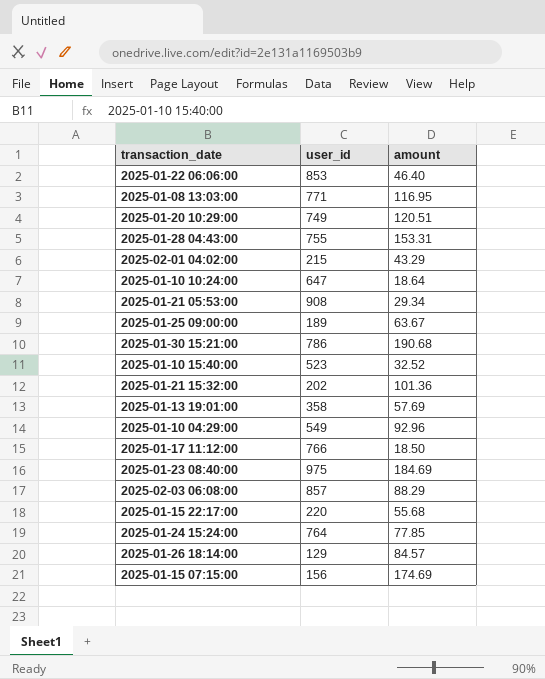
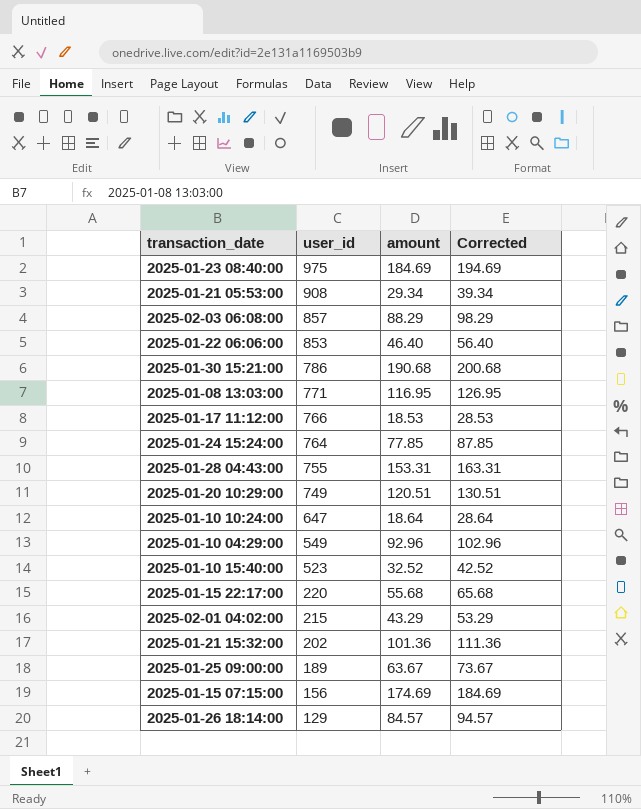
row order: none -> user_id descending
column Corrected | formula: none -> [amount] + 10
row 2025-01-13 19:01:00: 358 | 57.69 -> none
2025-01-17 11:12:00 | amount: 18.50 -> 18.53

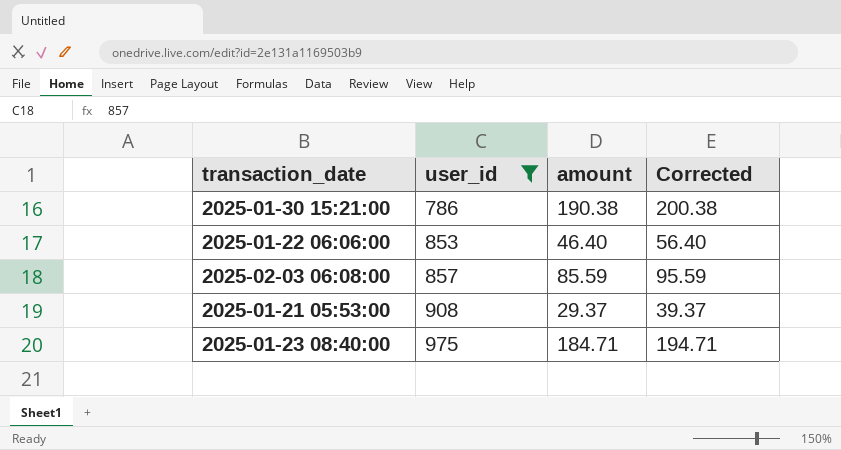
filter: none -> user_id >= 786
row order: user_id descending -> user_id ascending
2025-01-30 15:21:00 | amount: 190.68 -> 190.38
2025-01-30 15:21:00 | Corrected: 200.68 -> 200.38
2025-02-03 06:08:00 | amount: 88.29 -> 85.59
2025-02-03 06:08:00 | Corrected: 98.29 -> 95.59
2025-01-21 05:53:00 | amount: 29.34 -> 29.37
2025-01-21 05:53:00 | Corrected: 39.34 -> 39.37
2025-01-23 08:40:00 | amount: 184.69 -> 184.71
2025-01-23 08:40:00 | Corrected: 194.69 -> 194.71

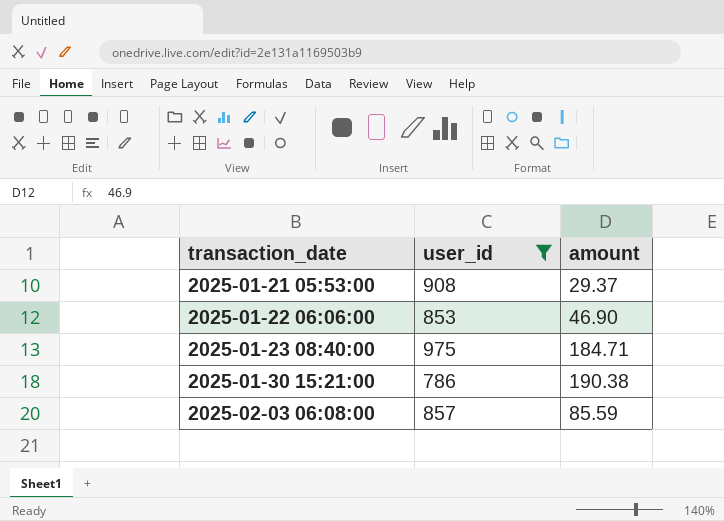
row order: user_id ascending -> transaction_date ascending
column Corrected | formula: [amount] + 10 -> none
2025-01-22 06:06:00 | amount: 46.40 -> 46.90

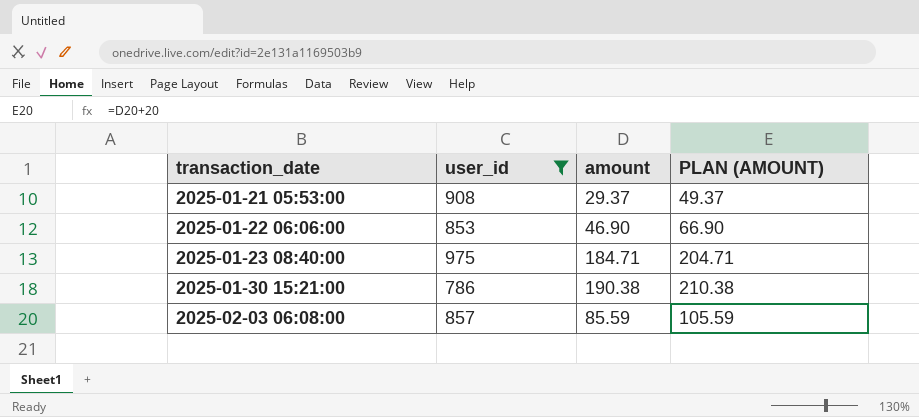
column PLAN (AMOUNT) | formula: none -> [amount] + 20

